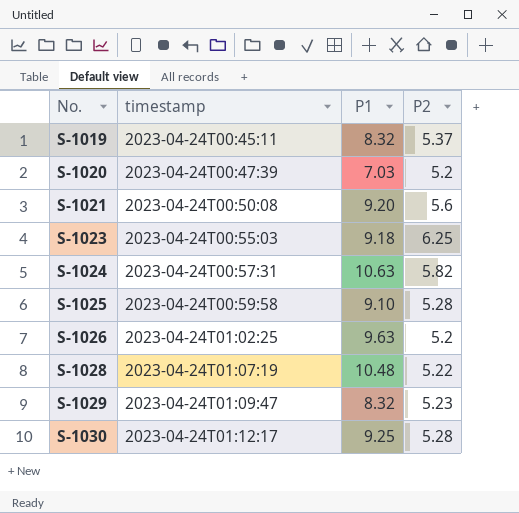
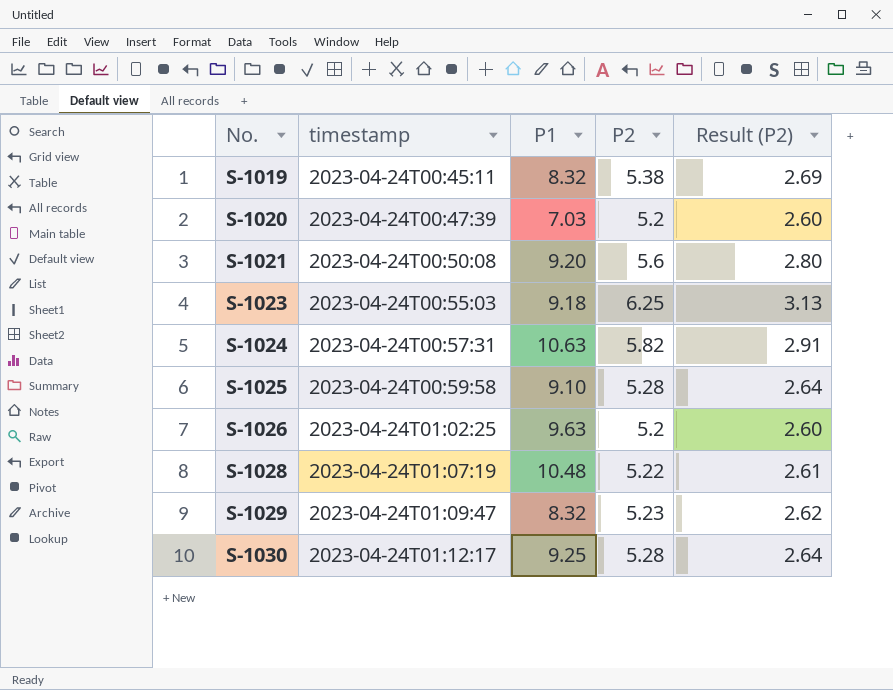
column Result (P2) | formula: none -> [P2] * 0.5
S-1019 | P2: 5.37 -> 5.38

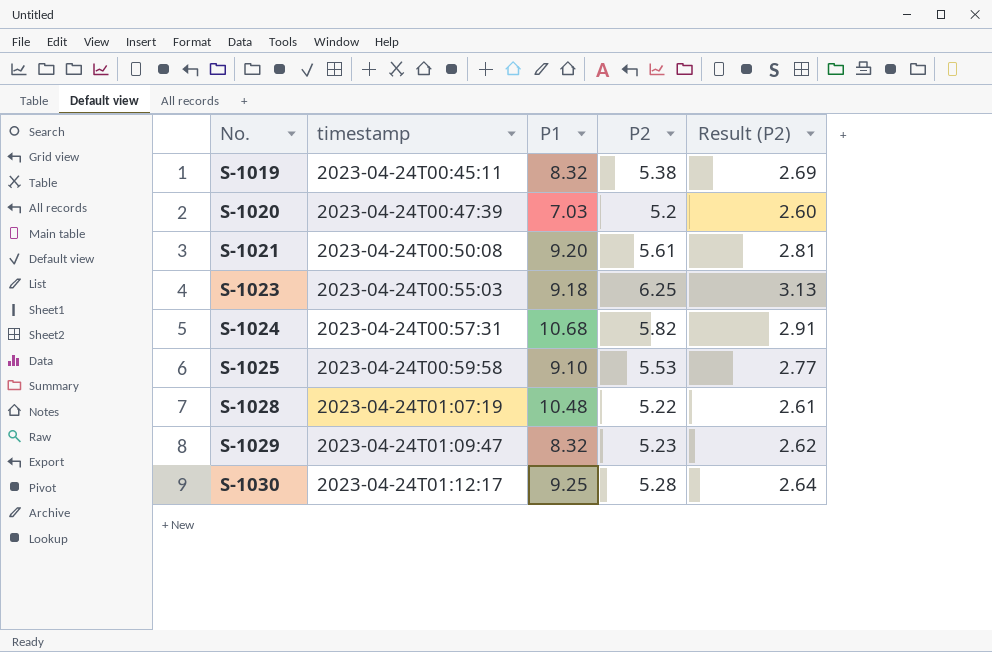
row S-1026: 2023-04-24T01:02:25 | 9.63 | 5.2 | 2.60 -> none
S-1021 | P2: 5.6 -> 5.61
S-1021 | Result (P2): 2.80 -> 2.81
S-1024 | P1: 10.63 -> 10.68
S-1025 | P2: 5.28 -> 5.53
S-1025 | Result (P2): 2.64 -> 2.77

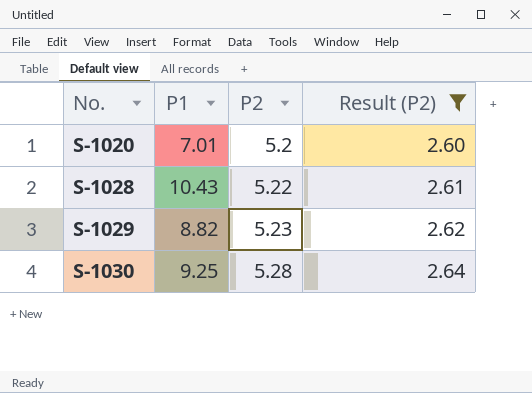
filter: none -> Result (P2) <= 2.64
column timestamp | position: 2 -> none
S-1020 | P1: 7.03 -> 7.01
S-1028 | P1: 10.48 -> 10.43
S-1029 | P1: 8.32 -> 8.82

